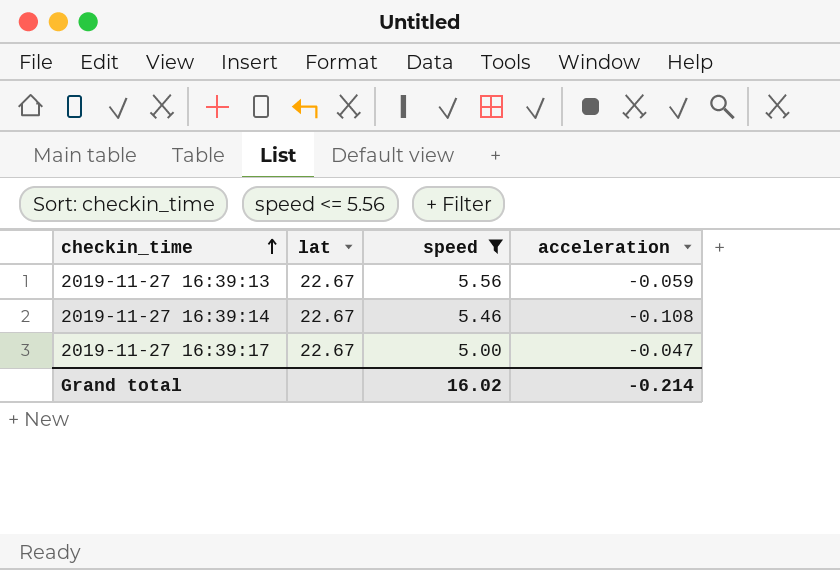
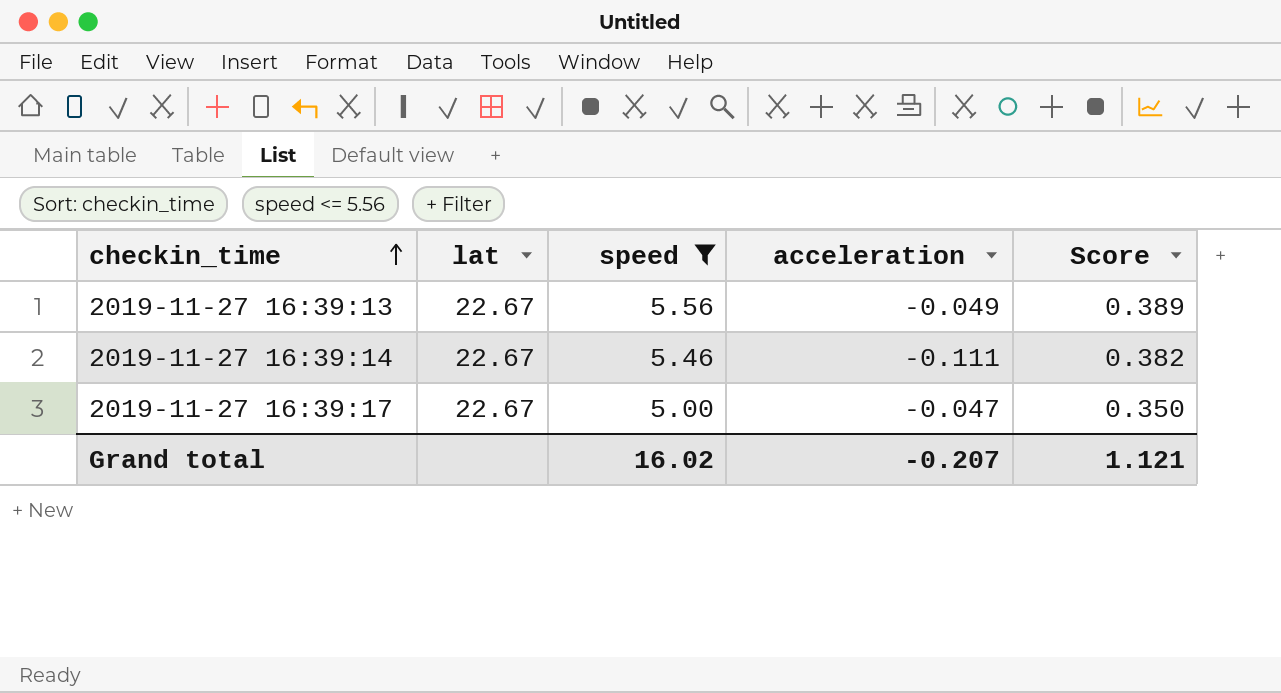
column Score | formula: none -> [speed] * 0.07
2019-11-27 16:39:13 | acceleration: -0.059 -> -0.049
2019-11-27 16:39:14 | acceleration: -0.108 -> -0.111
Grand total | acceleration: -0.214 -> -0.207

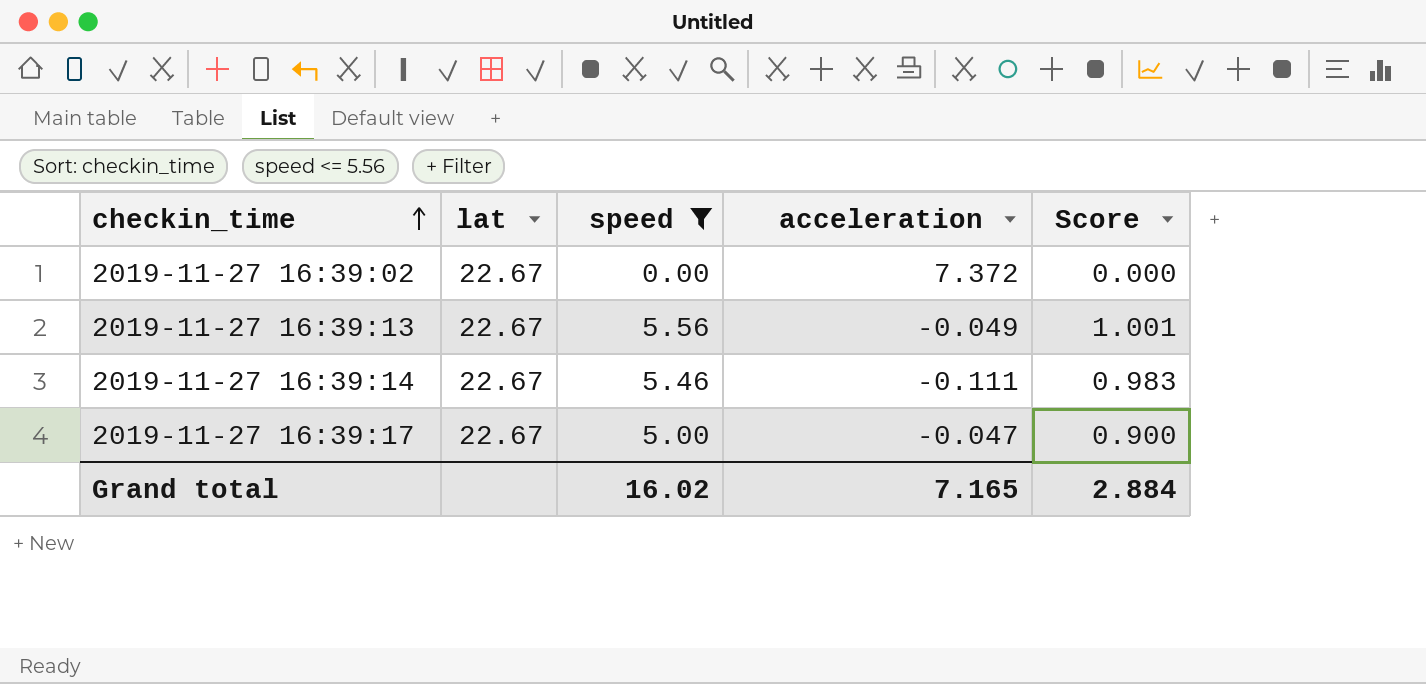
column Score | formula: [speed] * 0.07 -> [speed] * 0.18
row 2019-11-27 16:39:02: none -> 22.67 | 0.00 | 7.372 | 0.000
Grand total | acceleration: -0.207 -> 7.165
Grand total | Score: 1.121 -> 2.884

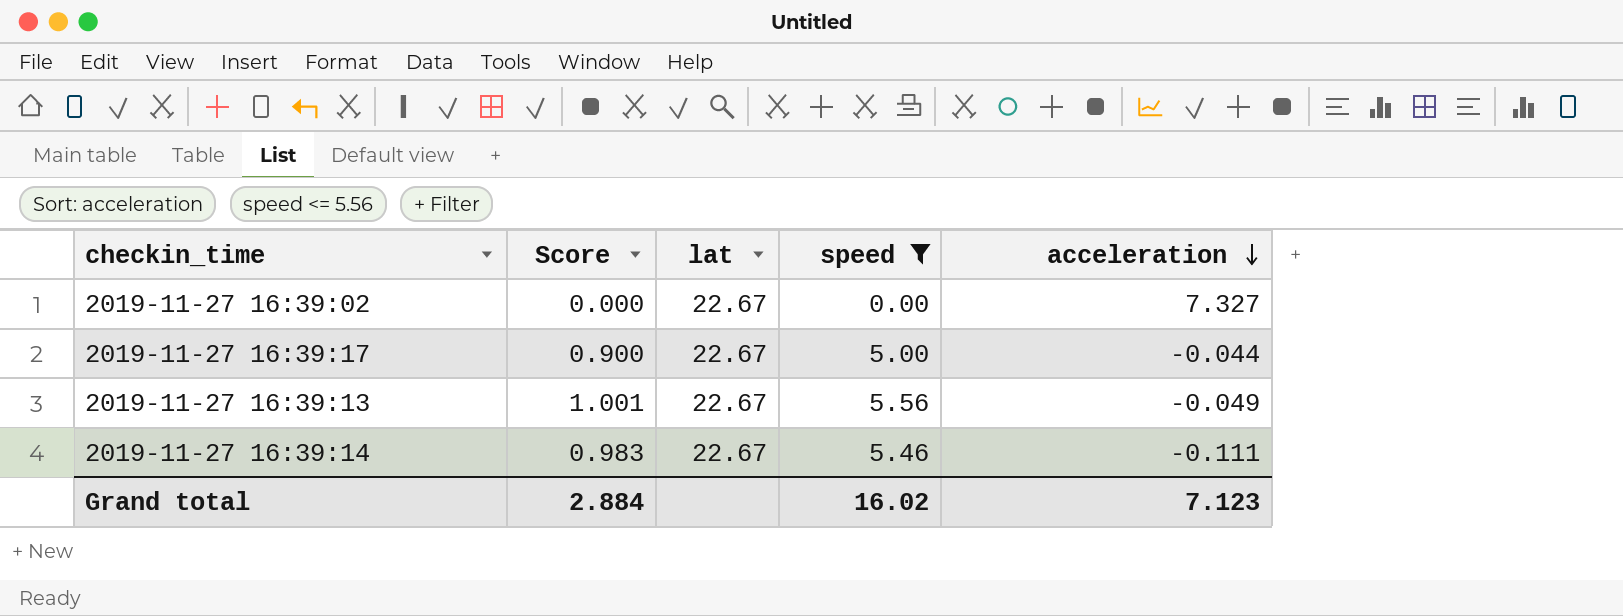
row order: checkin_time ascending -> acceleration descending
column Score | position: 5 -> 2
2019-11-27 16:39:02 | acceleration: 7.372 -> 7.327
2019-11-27 16:39:17 | acceleration: -0.047 -> -0.044
Grand total | acceleration: 7.165 -> 7.123

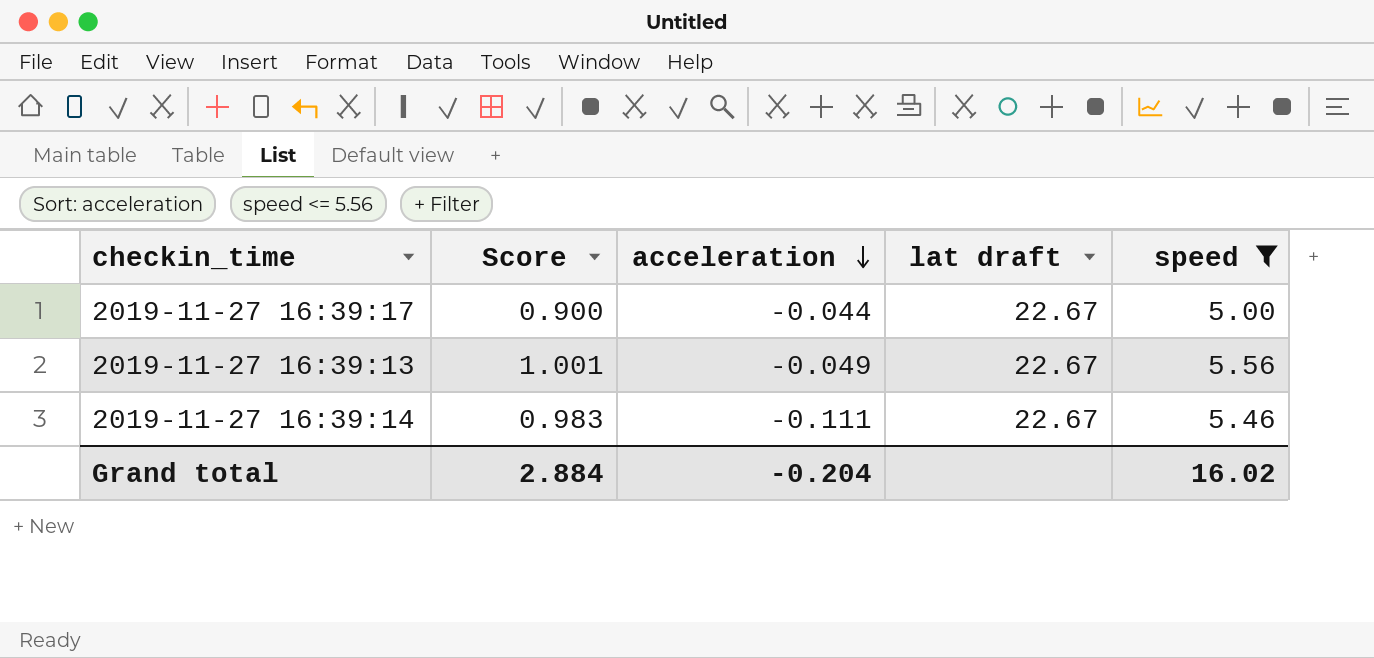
column acceleration | position: 5 -> 3
column name: lat -> lat draft
row 2019-11-27 16:39:02: 0.000 | 22.67 | 0.00 | 7.327 -> none
Grand total | acceleration: 7.123 -> -0.204

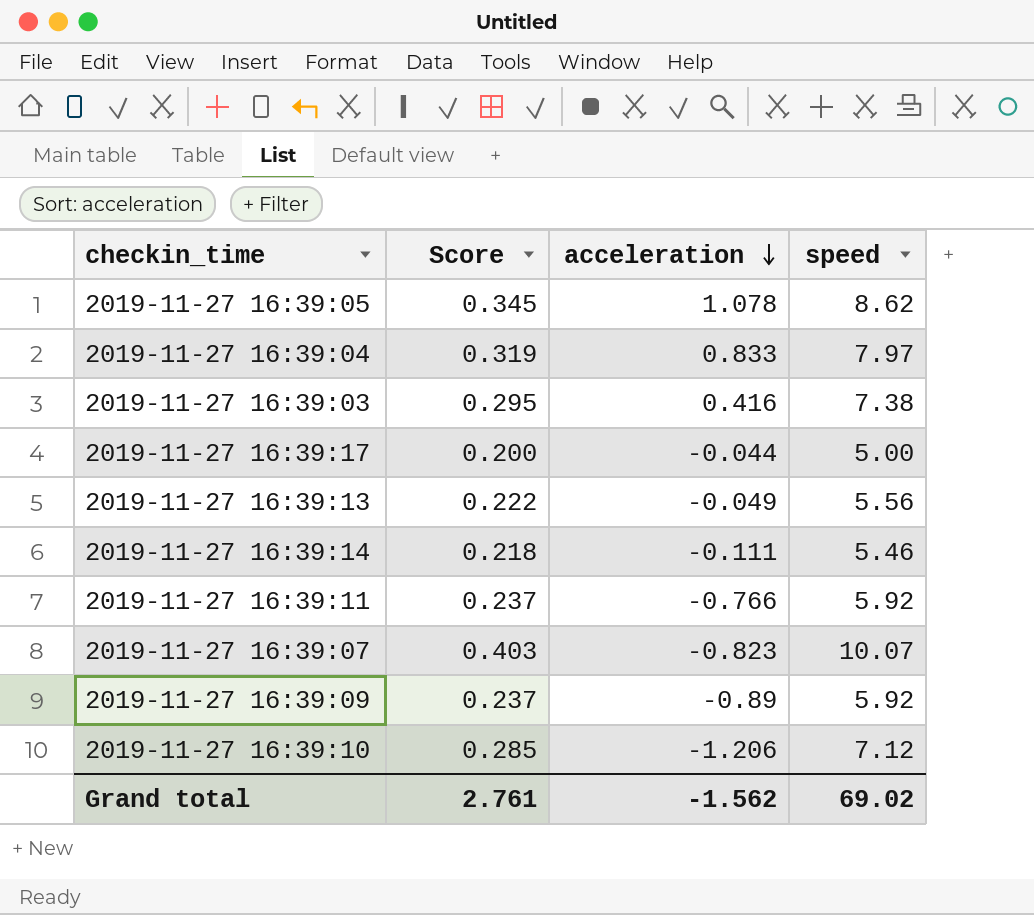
filter: speed <= 5.56 -> none
column lat draft | position: 4 -> none
column Score | formula: [speed] * 0.18 -> [speed] * 0.04
Grand total | Score: 2.884 -> 2.761
Grand total | acceleration: -0.204 -> -1.562
Grand total | speed: 16.02 -> 69.02

